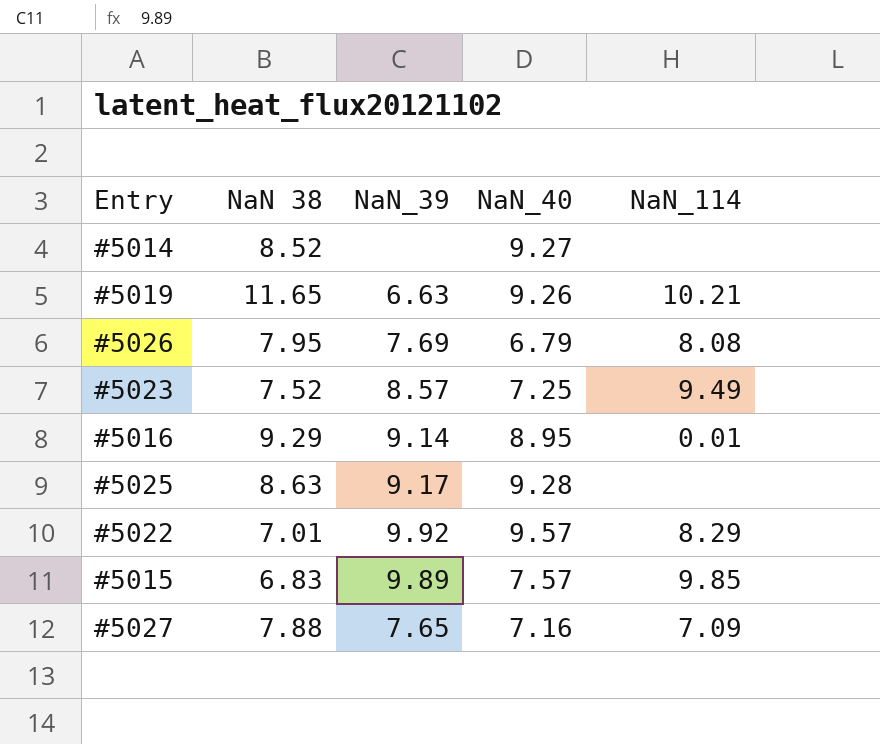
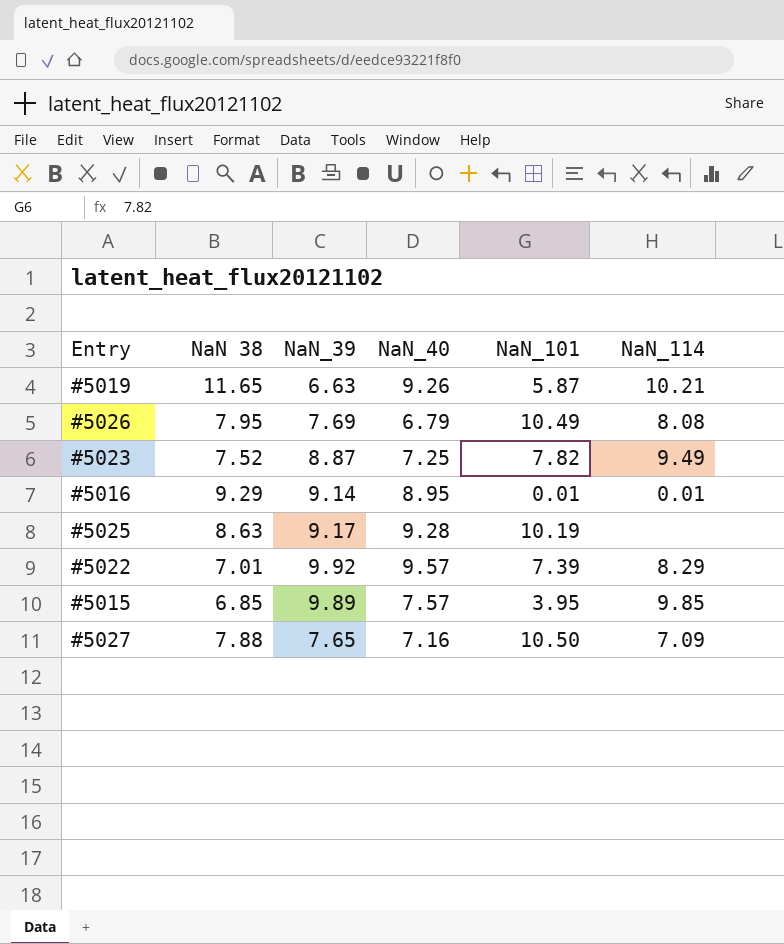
column NaN_101 | position: none -> 5
row #5014: 8.52 | none | 9.27 | none -> none
#5023 | NaN_39: 8.57 -> 8.87
#5015 | NaN 38: 6.83 -> 6.85

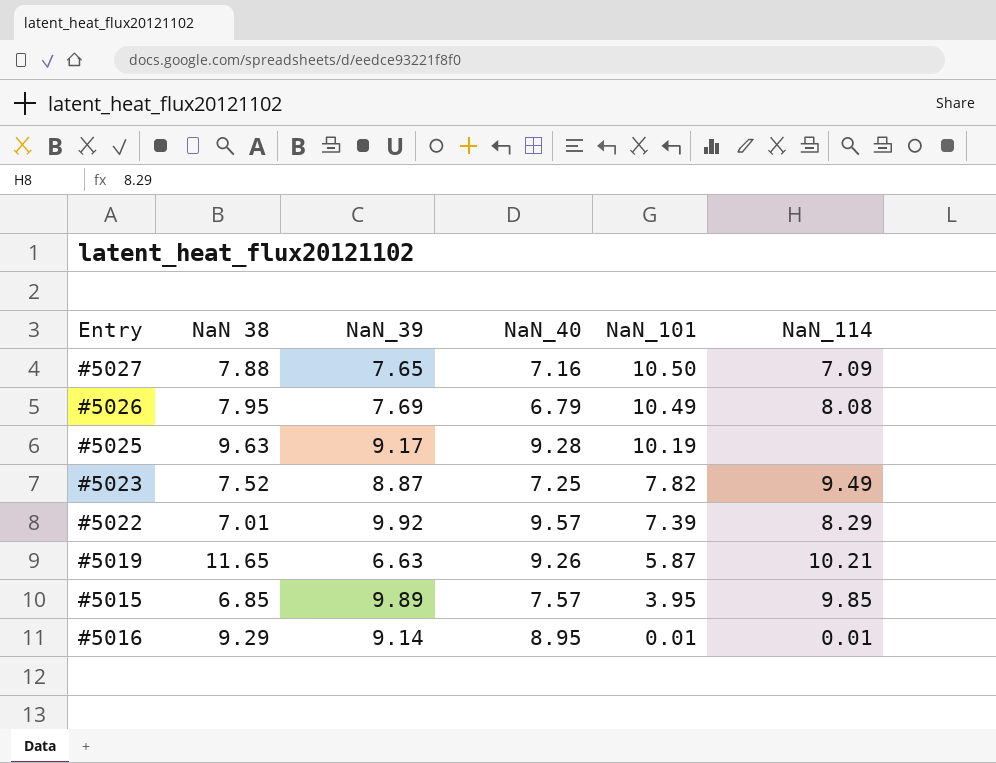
row order: none -> NaN_101 descending
#5025 | NaN 38: 8.63 -> 9.63

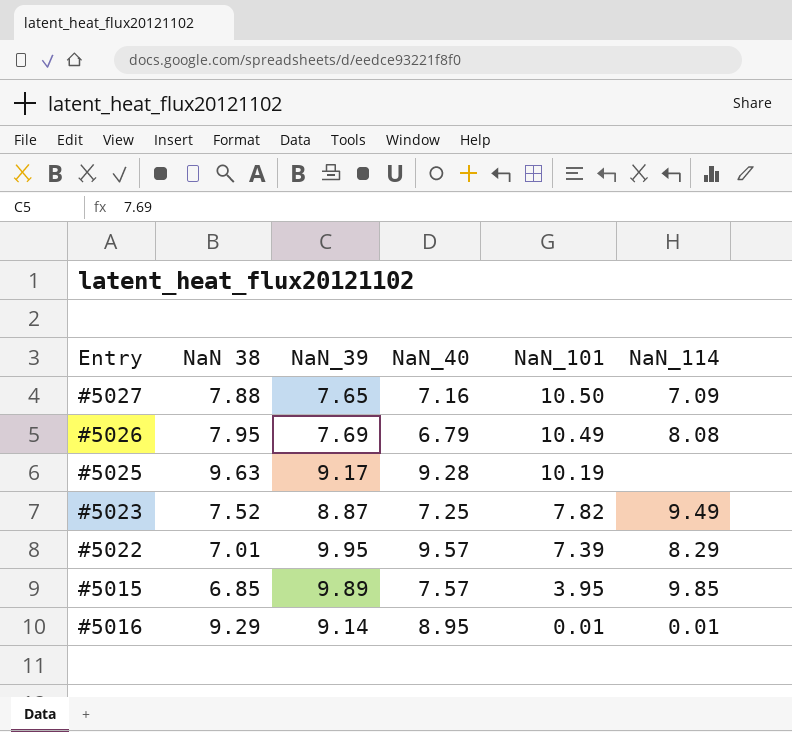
row #5019: 11.65 | 6.63 | 9.26 | 5.87 | 10.21 -> none
#5022 | NaN_39: 9.92 -> 9.95

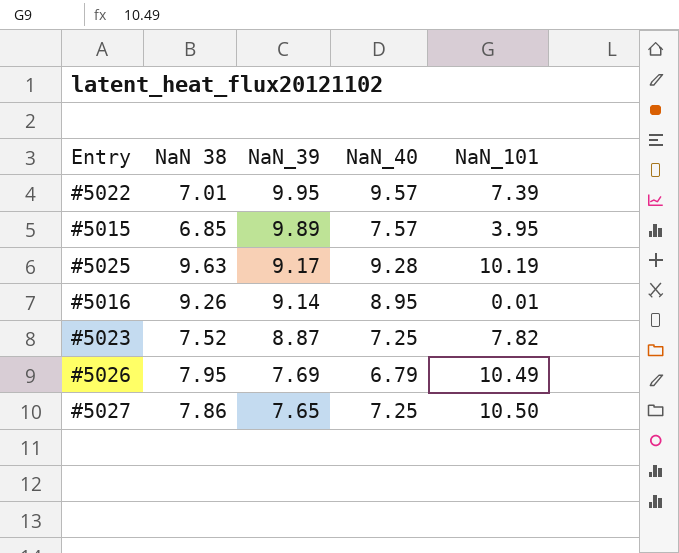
row order: NaN_101 descending -> NaN_39 descending
column NaN_114 | position: 6 -> none
#5016 | NaN 38: 9.29 -> 9.26
#5027 | NaN 38: 7.88 -> 7.86
#5027 | NaN_40: 7.16 -> 7.25

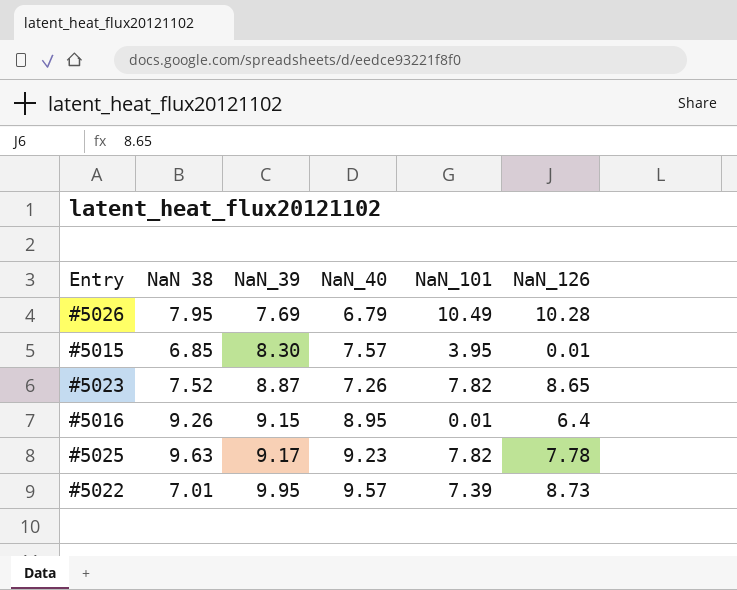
row order: NaN_39 descending -> NaN_39 ascending
column NaN_126 | position: none -> 6
row #5027: 7.86 | 7.65 | 7.25 | 10.50 -> none
#5015 | NaN_39: 9.89 -> 8.30
#5023 | NaN_40: 7.25 -> 7.26
#5016 | NaN_39: 9.14 -> 9.15
#5025 | NaN_40: 9.28 -> 9.23
#5025 | NaN_101: 10.19 -> 7.82

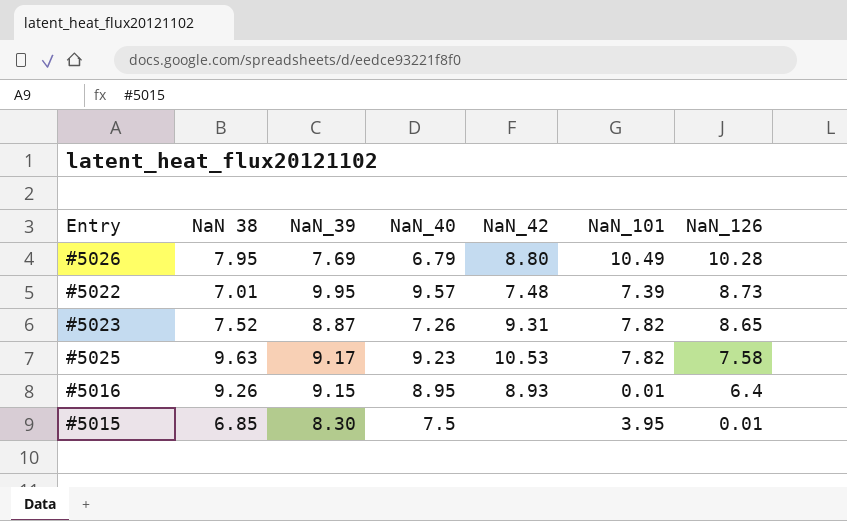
row order: NaN_39 ascending -> NaN_126 descending
column NaN_42 | position: none -> 5
#5025 | NaN_126: 7.78 -> 7.58
#5015 | NaN_40: 7.57 -> 7.5

